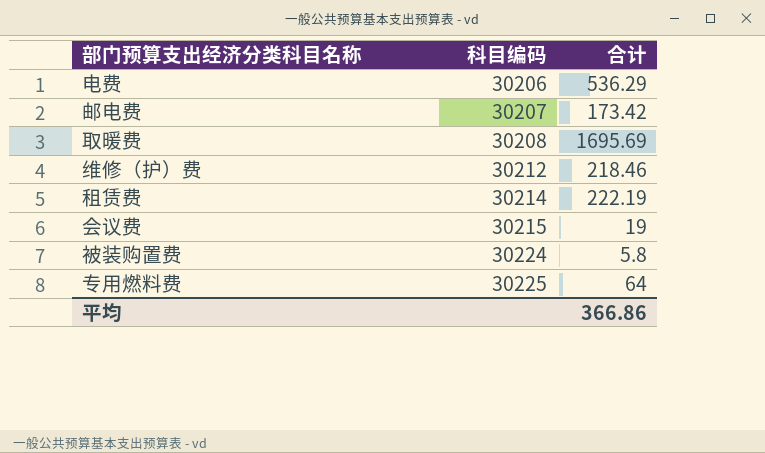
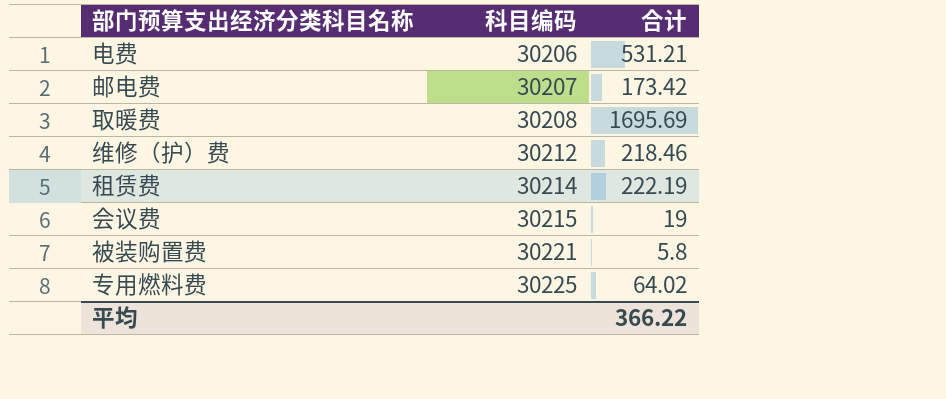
电费 | 合计: 536.29 -> 531.21
被装购置费 | 科目编码: 30224 -> 30221
专用燃料费 | 合计: 64 -> 64.02
平均 | 合计: 366.86 -> 366.22

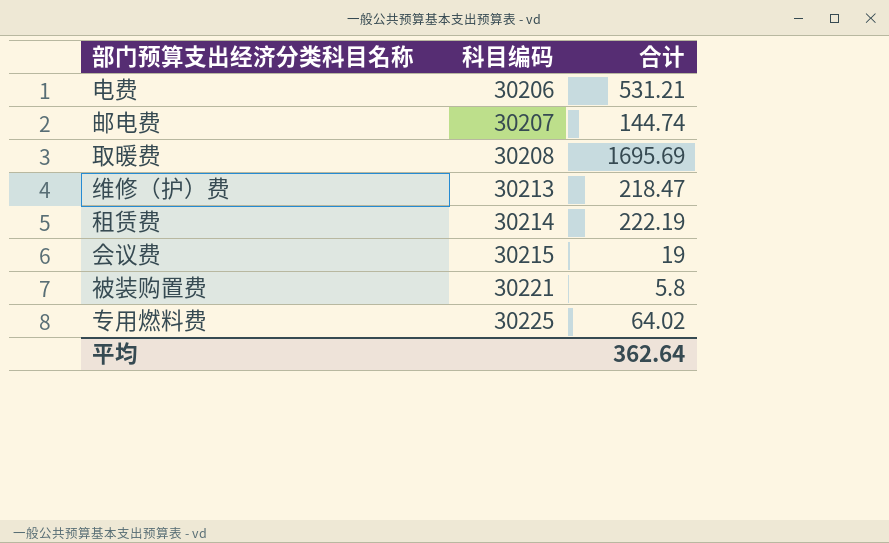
邮电费 | 合计: 173.42 -> 144.74
维修（护）费 | 科目编码: 30212 -> 30213
维修（护）费 | 合计: 218.46 -> 218.47
平均 | 合计: 366.22 -> 362.64

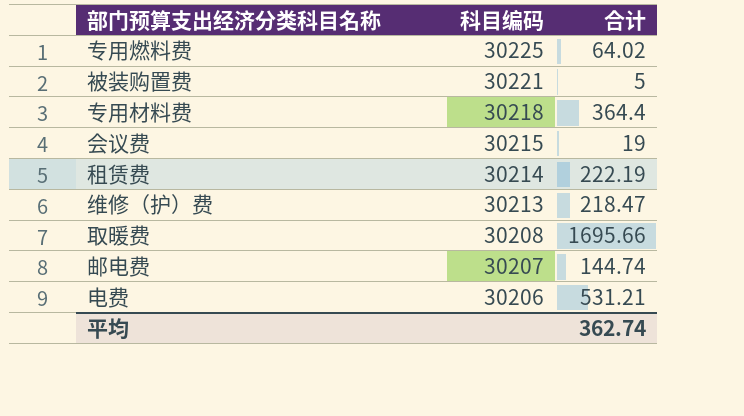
row order: 科目编码 ascending -> 科目编码 descending
被装购置费 | 合计: 5.8 -> 5
row 专用材料费: none -> 30218 | 364.4
取暖费 | 合计: 1695.69 -> 1695.66
平均 | 合计: 362.64 -> 362.74

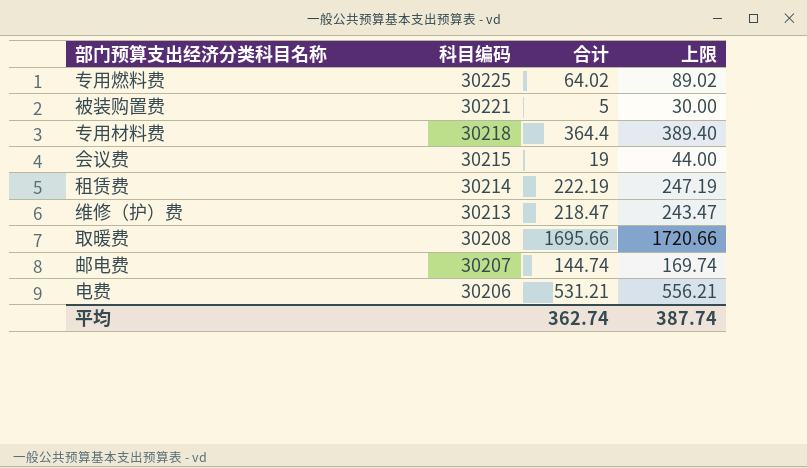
column 上限 | formula: none -> [合计] + 25

